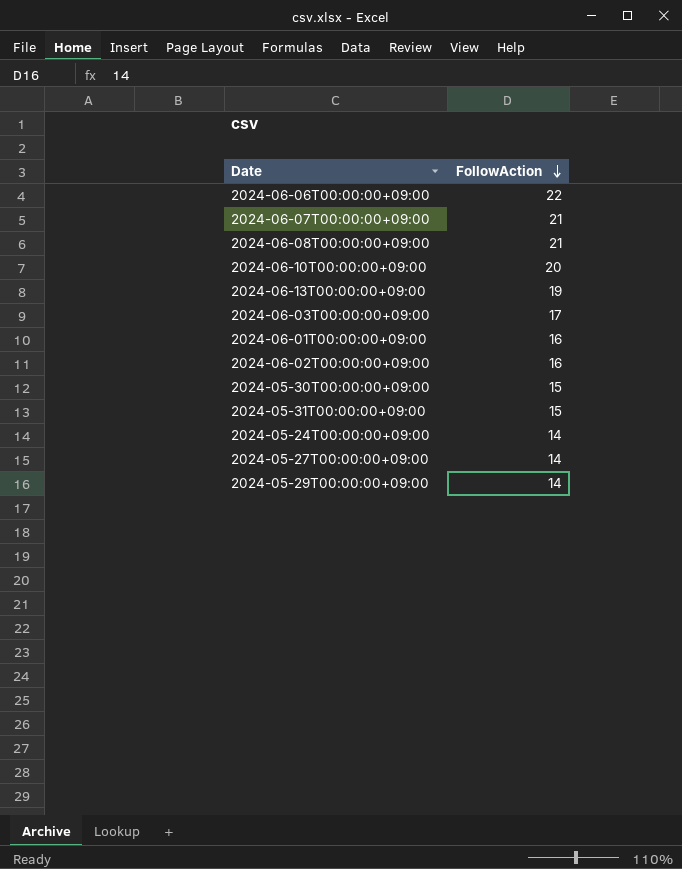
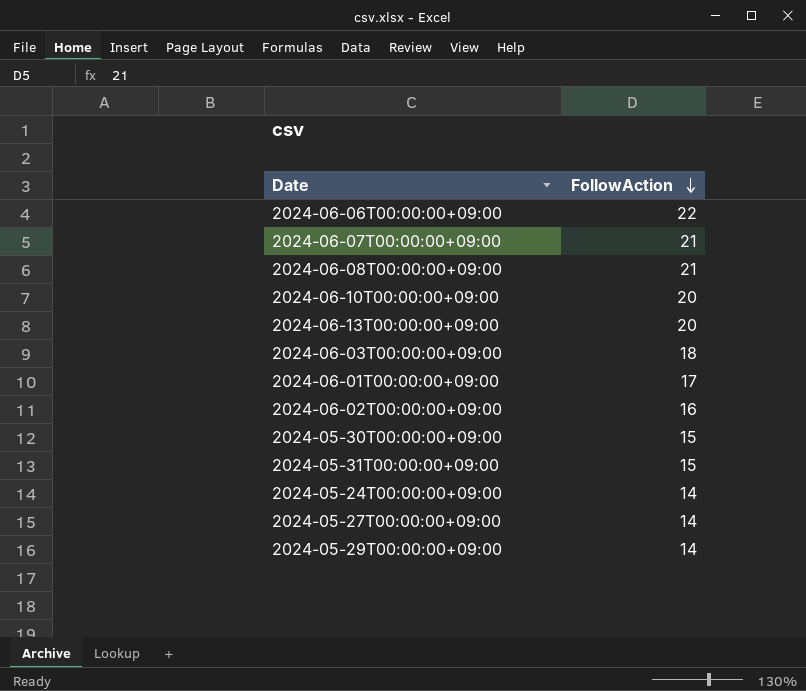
2024-06-13T00:00:00+09:00 | FollowAction: 19 -> 20
2024-06-03T00:00:00+09:00 | FollowAction: 17 -> 18
2024-06-01T00:00:00+09:00 | FollowAction: 16 -> 17

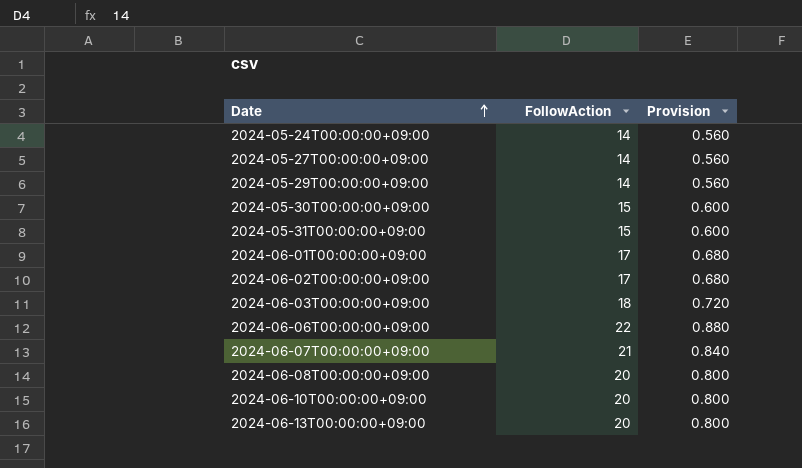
row order: FollowAction descending -> Date ascending
column Provision | formula: none -> [FollowAction] * 0.04
2024-06-02T00:00:00+09:00 | FollowAction: 16 -> 17
2024-06-08T00:00:00+09:00 | FollowAction: 21 -> 20

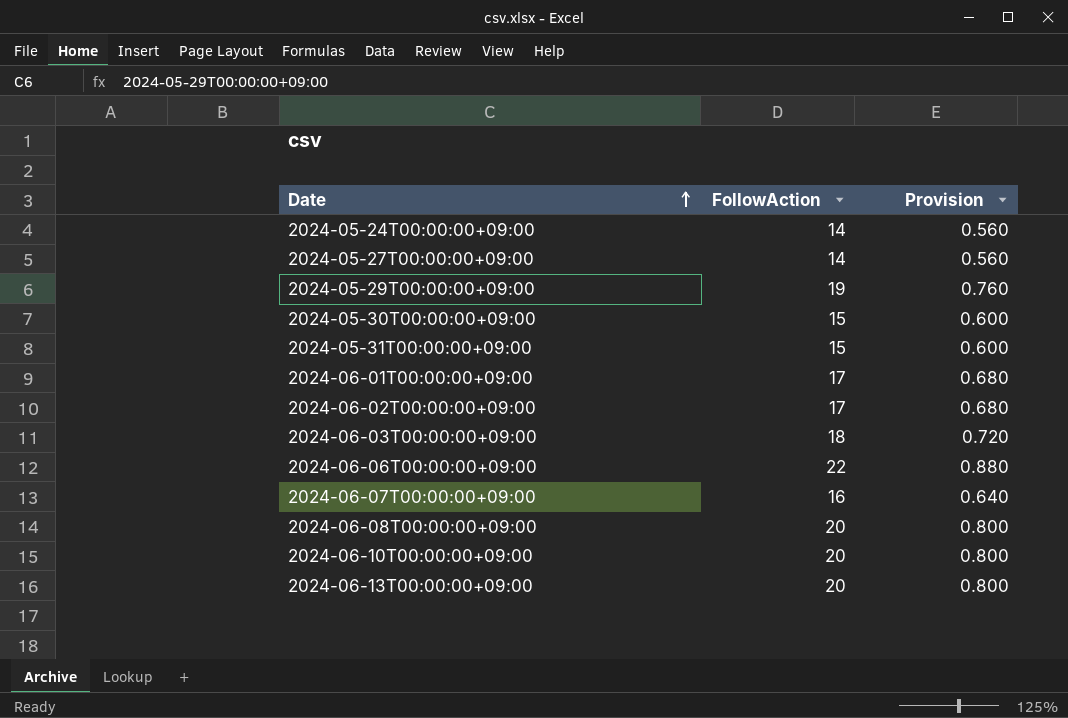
2024-05-29T00:00:00+09:00 | FollowAction: 14 -> 19
2024-05-29T00:00:00+09:00 | Provision: 0.560 -> 0.760
2024-06-07T00:00:00+09:00 | FollowAction: 21 -> 16
2024-06-07T00:00:00+09:00 | Provision: 0.840 -> 0.640

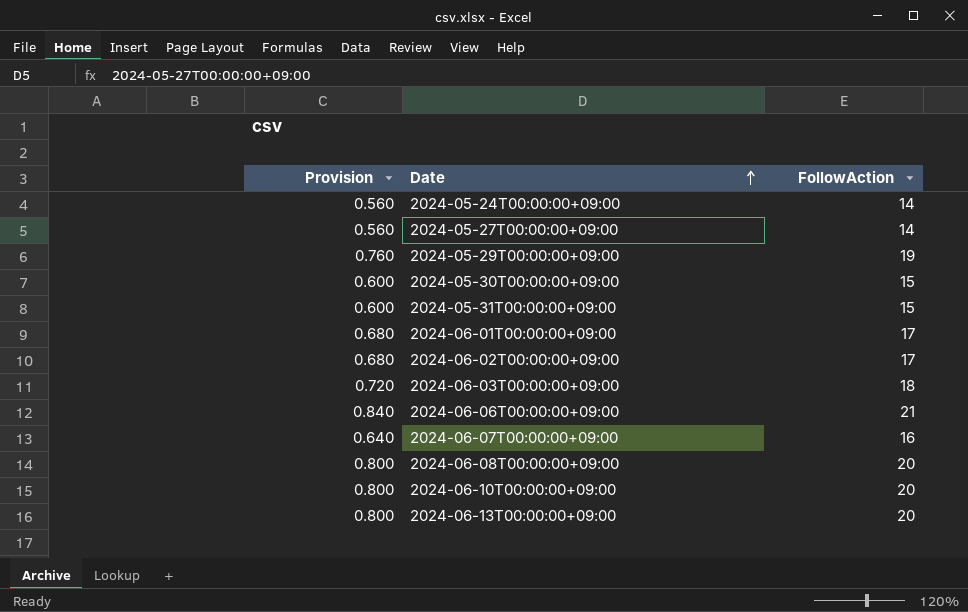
column Provision | position: 3 -> 1
2024-06-06T00:00:00+09:00 | Provision: 0.880 -> 0.840
2024-06-06T00:00:00+09:00 | FollowAction: 22 -> 21

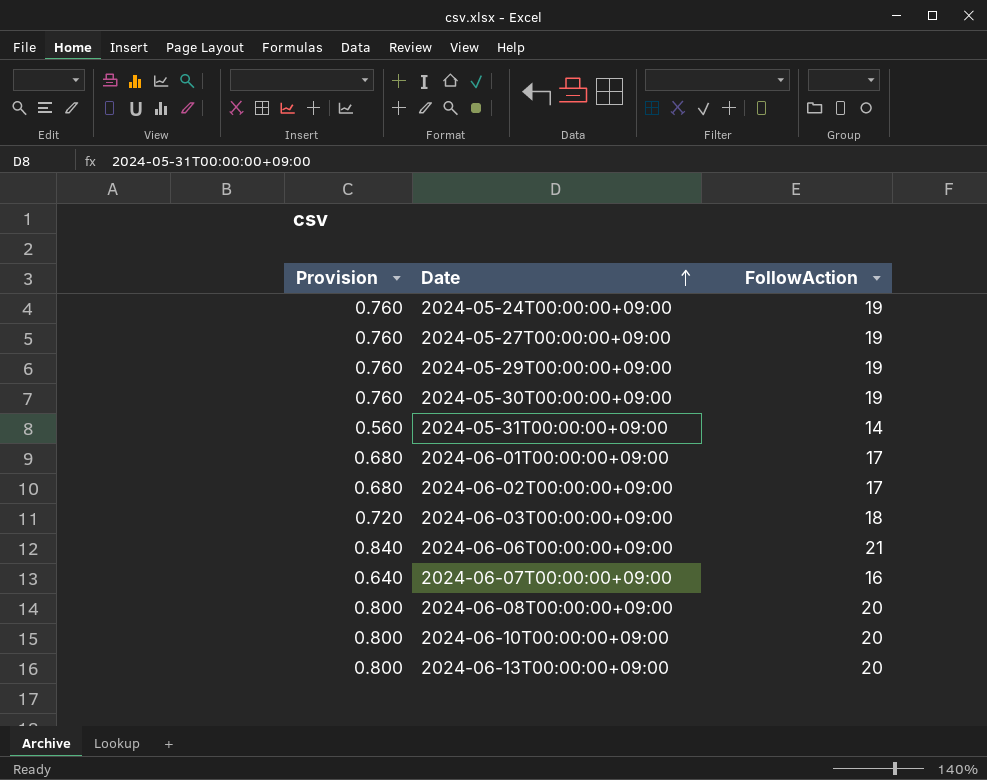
2024-05-24T00:00:00+09:00 | Provision: 0.560 -> 0.760
2024-05-24T00:00:00+09:00 | FollowAction: 14 -> 19
2024-05-27T00:00:00+09:00 | Provision: 0.560 -> 0.760
2024-05-27T00:00:00+09:00 | FollowAction: 14 -> 19
2024-05-30T00:00:00+09:00 | Provision: 0.600 -> 0.760
2024-05-30T00:00:00+09:00 | FollowAction: 15 -> 19
2024-05-31T00:00:00+09:00 | Provision: 0.600 -> 0.560
2024-05-31T00:00:00+09:00 | FollowAction: 15 -> 14

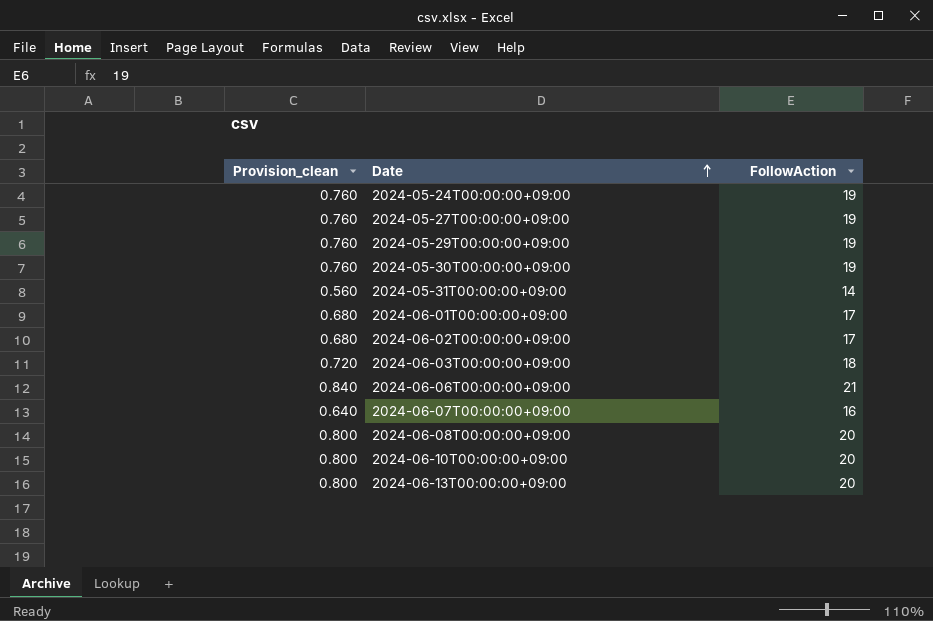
column name: Provision -> Provision_clean

